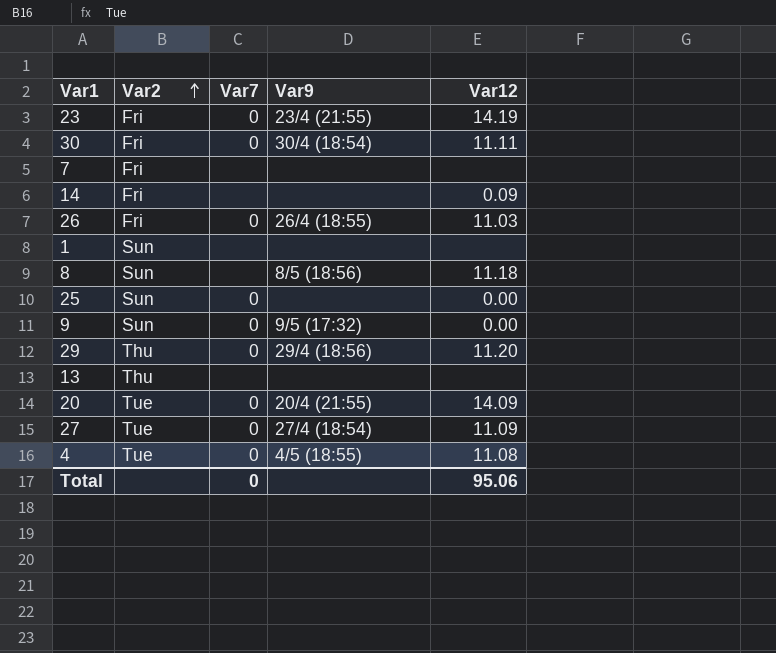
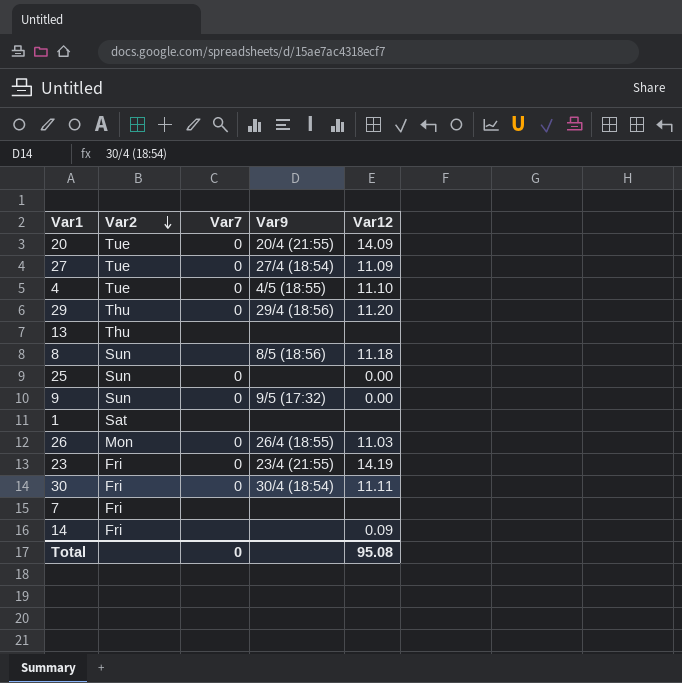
row order: Var2 ascending -> Var2 descending
4 | Var12: 11.08 -> 11.10
1 | Var2: Sun -> Sat
26 | Var2: Fri -> Mon
Total | Var12: 95.06 -> 95.08

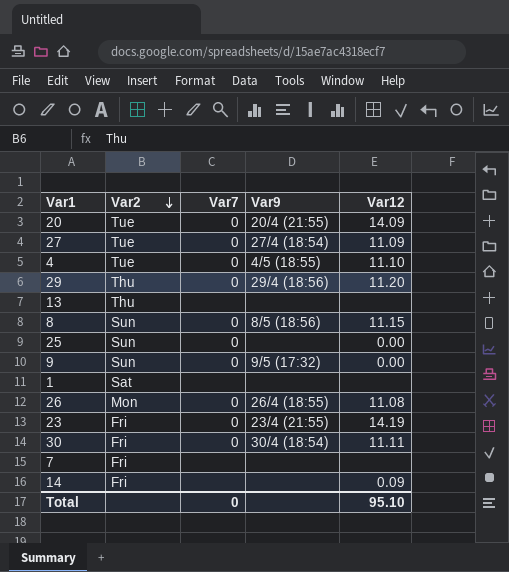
8 | Var7: none -> 0
8 | Var12: 11.18 -> 11.15
26 | Var12: 11.03 -> 11.08
Total | Var12: 95.08 -> 95.10

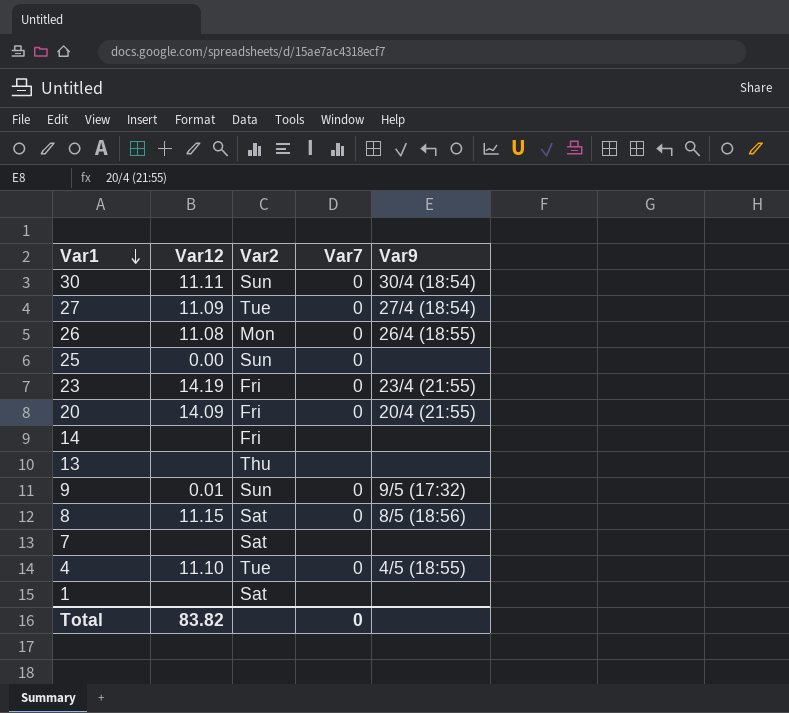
row order: Var2 descending -> Var1 descending
column Var12 | position: 5 -> 2
row 29: Thu | 0 | 29/4 (18:56) | 11.20 -> none
30 | Var2: Fri -> Sun
20 | Var2: Tue -> Fri
14 | Var12: 0.09 -> none
9 | Var12: 0.00 -> 0.01
8 | Var2: Sun -> Sat
7 | Var2: Fri -> Sat
Total | Var12: 95.10 -> 83.82

